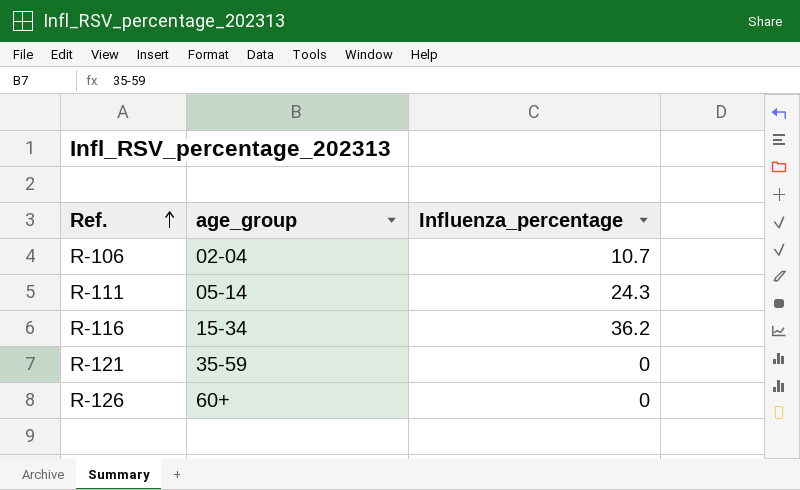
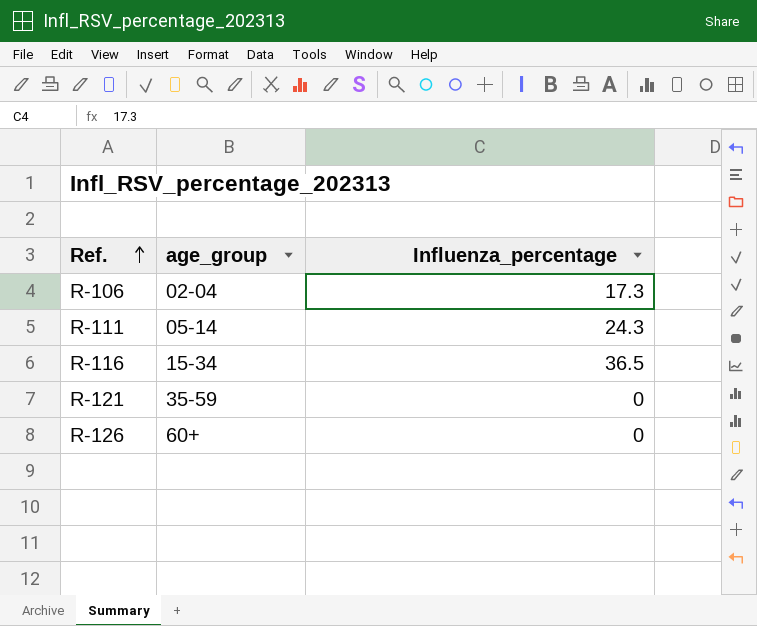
R-106 | Influenza_percentage: 10.7 -> 17.3
R-116 | Influenza_percentage: 36.2 -> 36.5

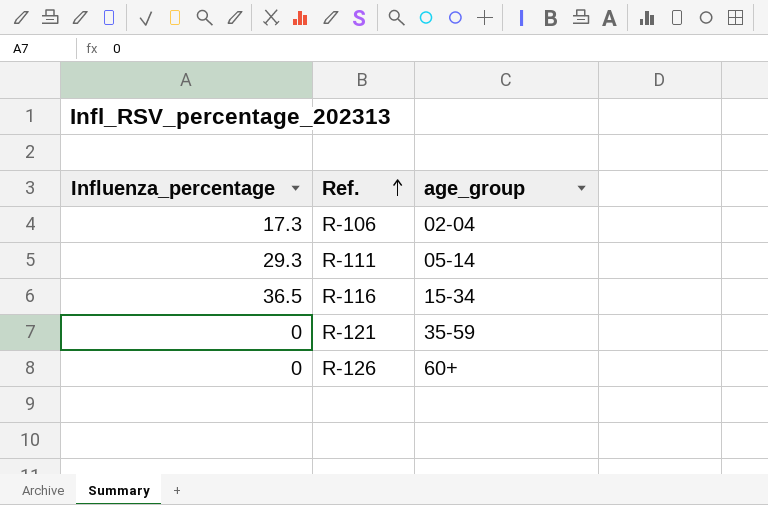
column Influenza_percentage | position: 3 -> 1
R-111 | Influenza_percentage: 24.3 -> 29.3

